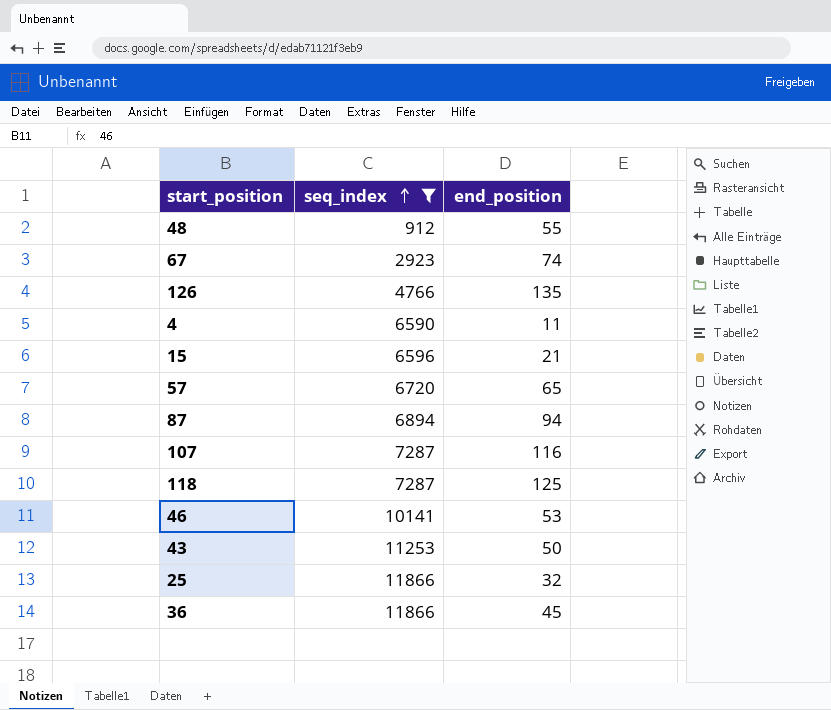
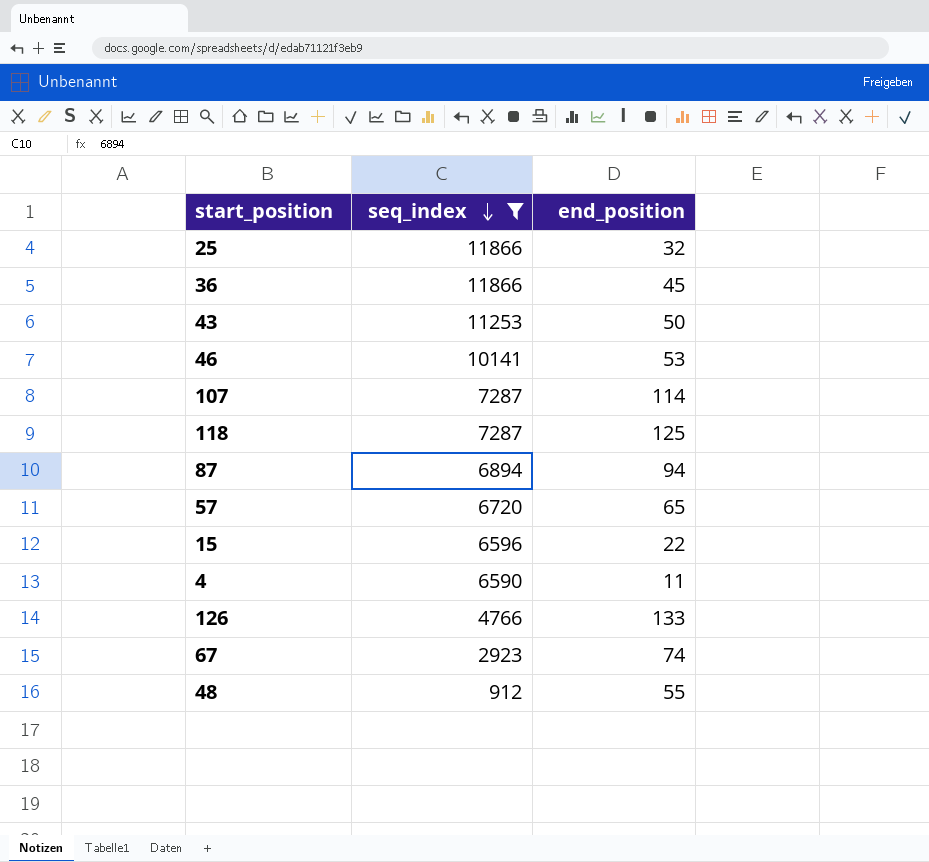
row order: seq_index ascending -> seq_index descending
107 | end_position: 116 -> 114
15 | end_position: 21 -> 22
126 | end_position: 135 -> 133

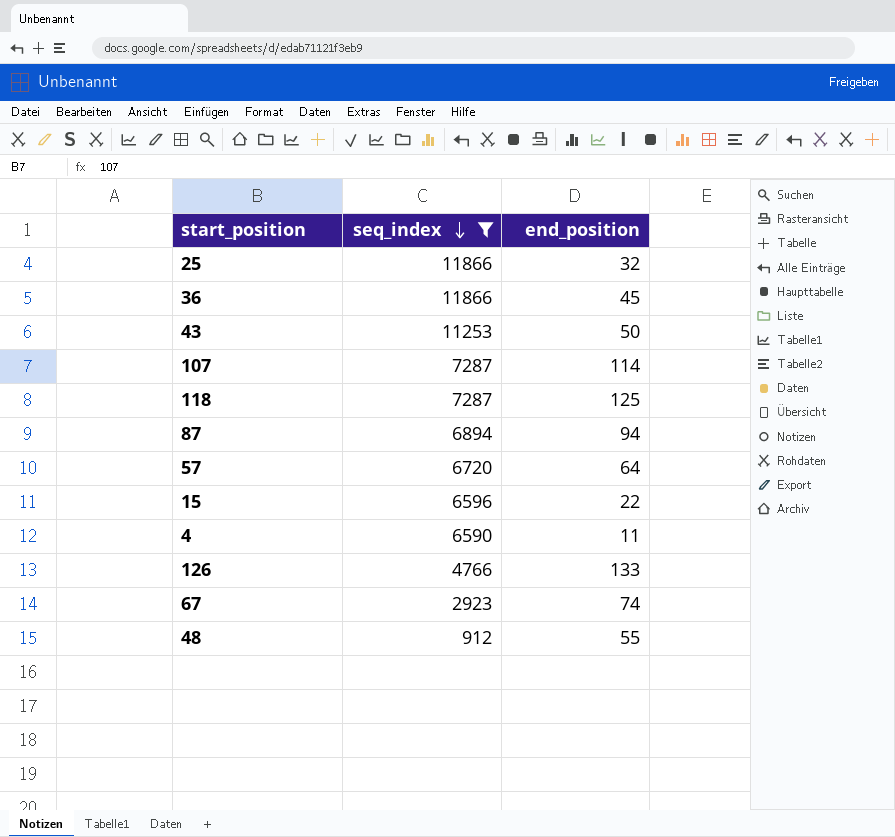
row 46: 10141 | 53 -> none
57 | end_position: 65 -> 64

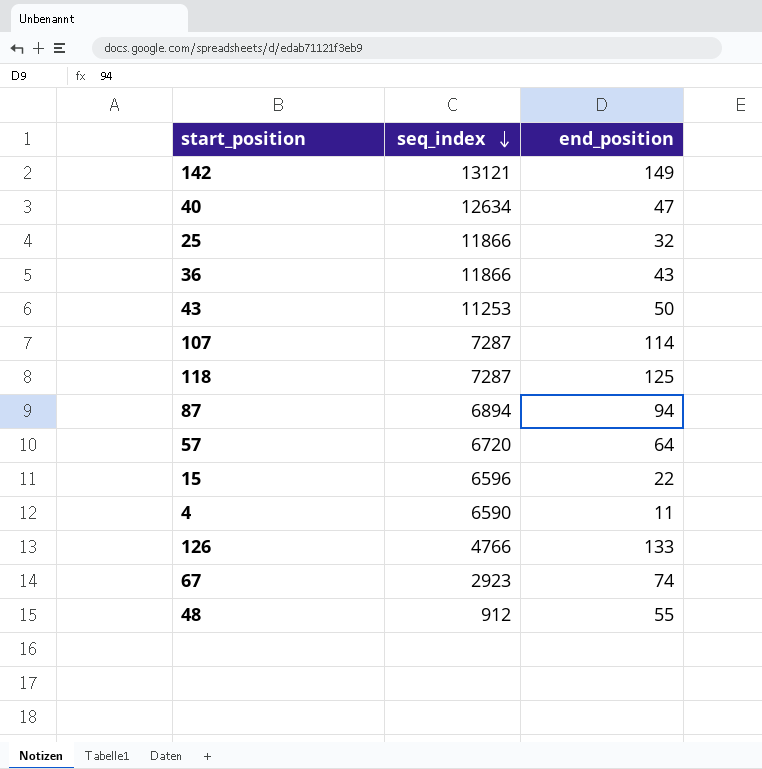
filter: seq_index <= 11866 -> none
36 | end_position: 45 -> 43

